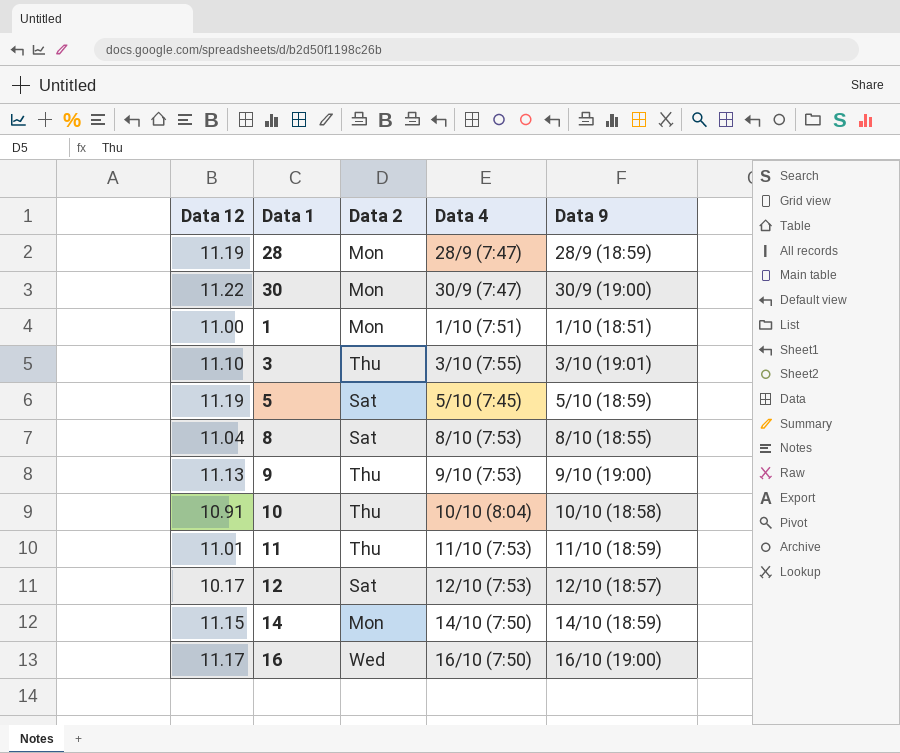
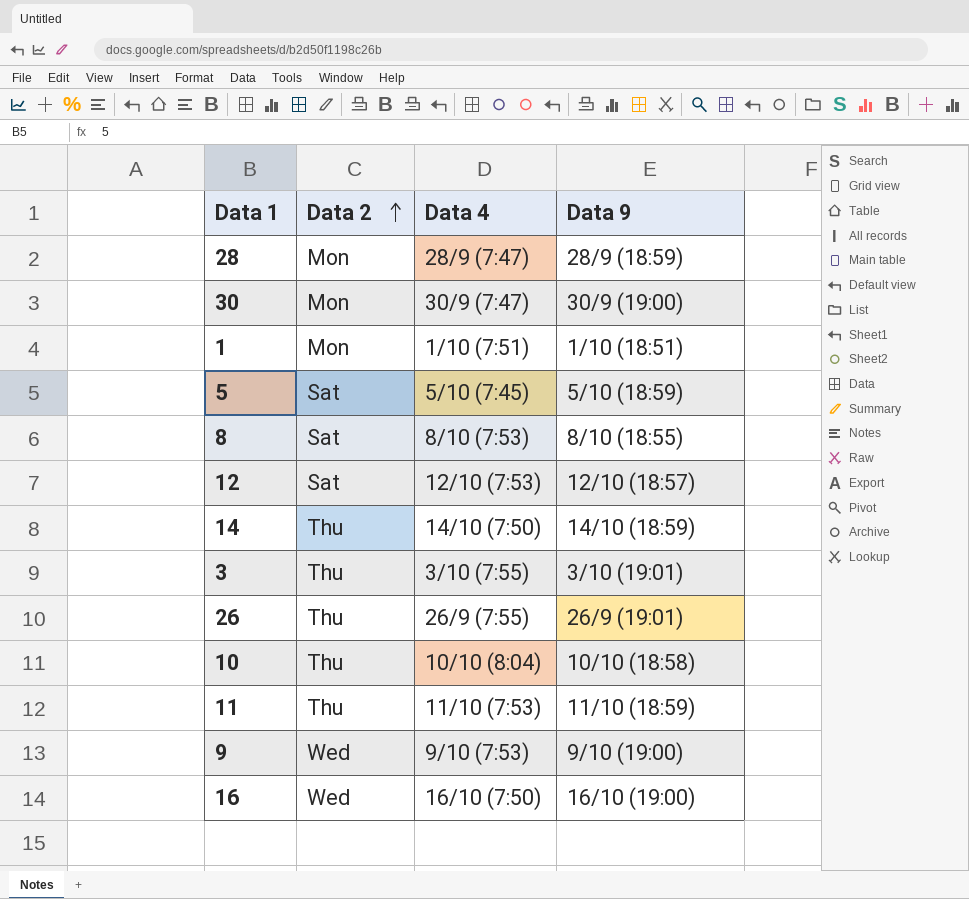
row order: none -> Data 2 ascending
column Data 12 | position: 1 -> none
14 | Data 2: Mon -> Thu
row 26: none -> Thu | 26/9 (7:55) | 26/9 (19:01)
9 | Data 2: Thu -> Wed

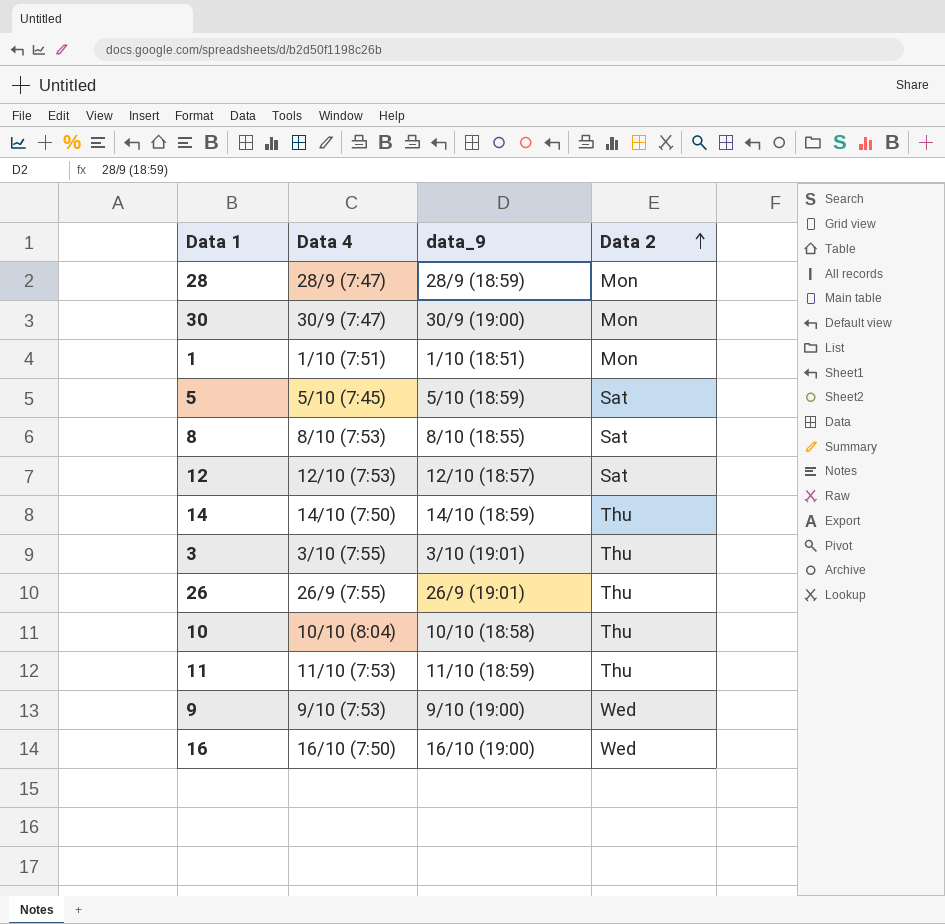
column name: Data 9 -> data_9
column Data 2 | position: 2 -> 4

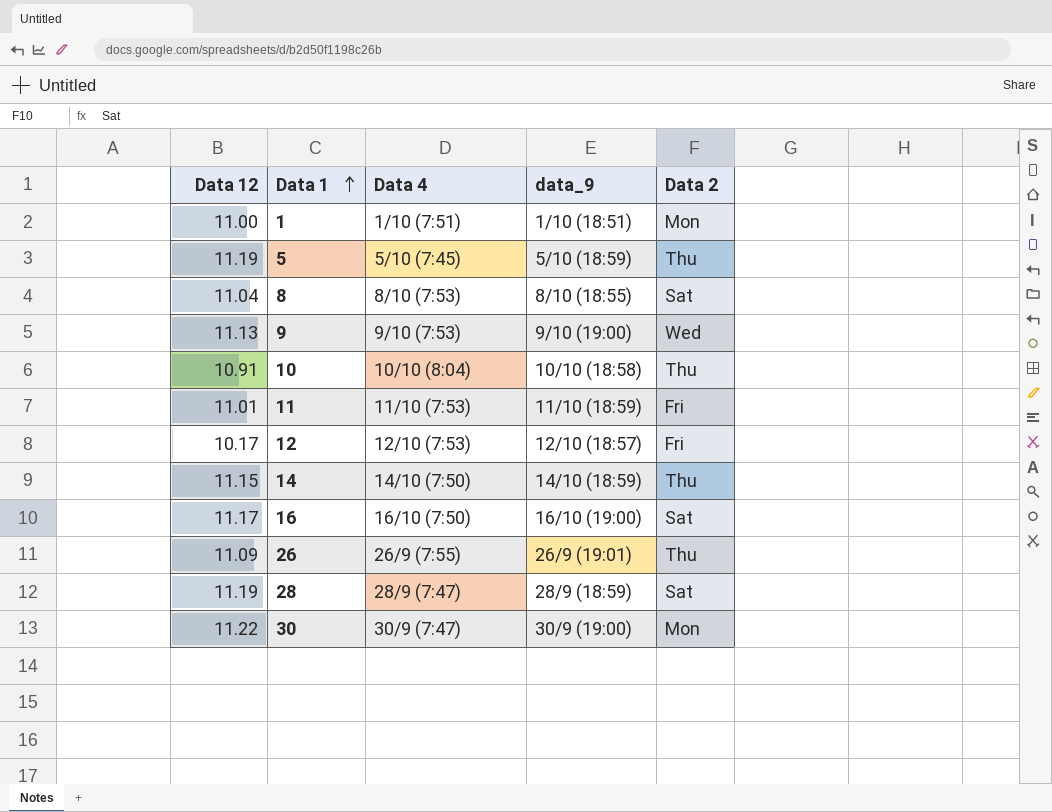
row order: Data 2 ascending -> Data 1 ascending
column Data 12 | position: none -> 1
row 3: 3/10 (7:55) | 3/10 (19:01) | Thu -> none
5 | Data 2: Sat -> Thu
11 | Data 2: Thu -> Fri
12 | Data 2: Sat -> Fri
16 | Data 2: Wed -> Sat
28 | Data 2: Mon -> Sat

